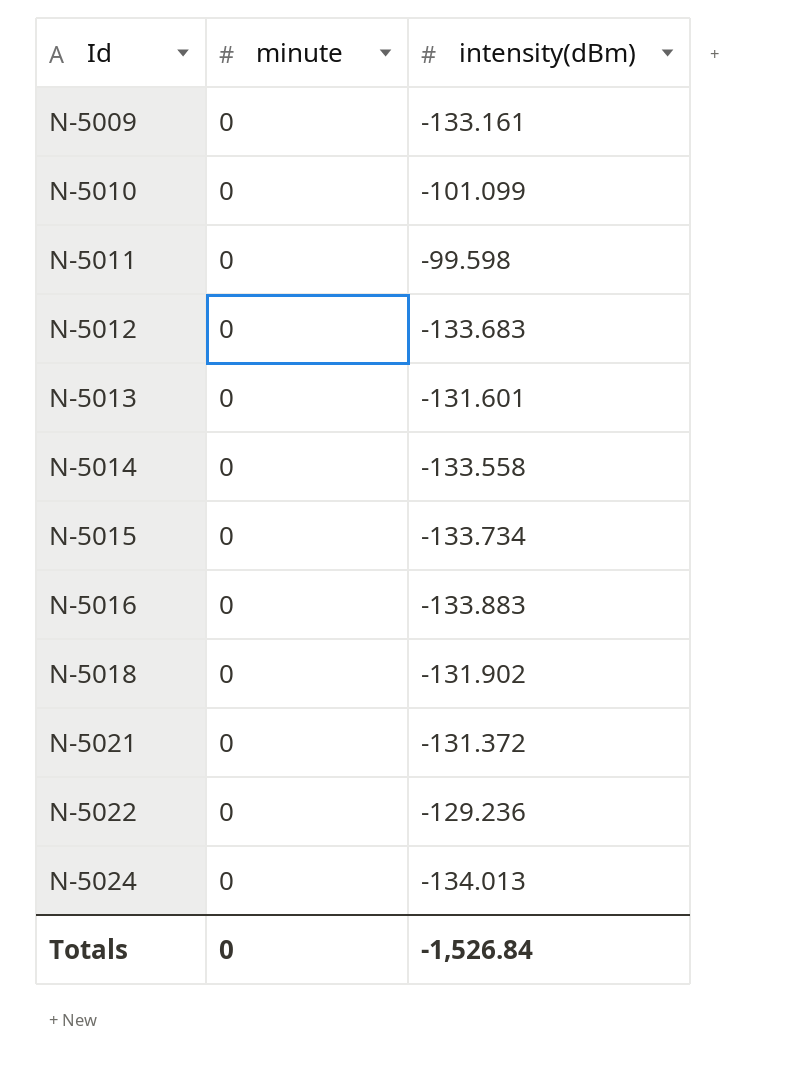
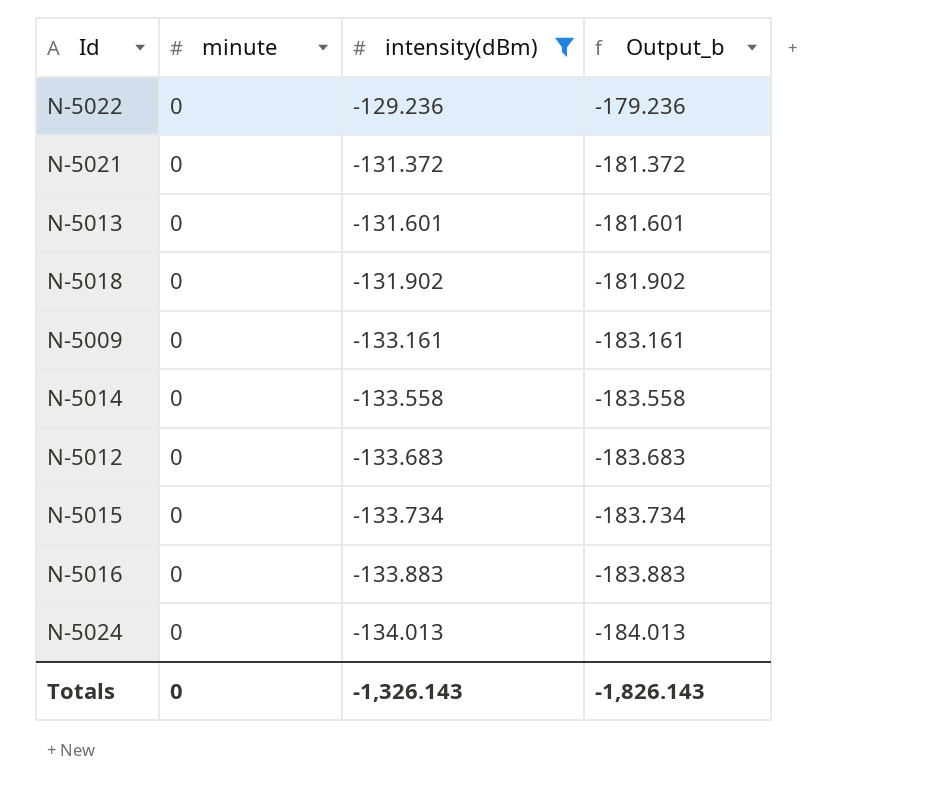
filter: none -> intensity(dBm) <= -129.236
row order: Id ascending -> intensity(dBm) descending
column Output_b | formula: none -> [intensity(dBm)] - 50
Totals | intensity(dBm): -1,526.84 -> -1,326.143

